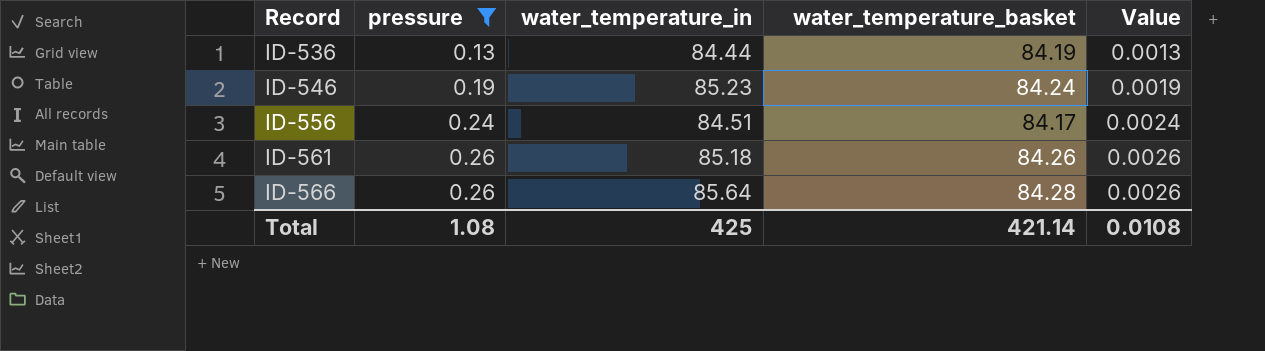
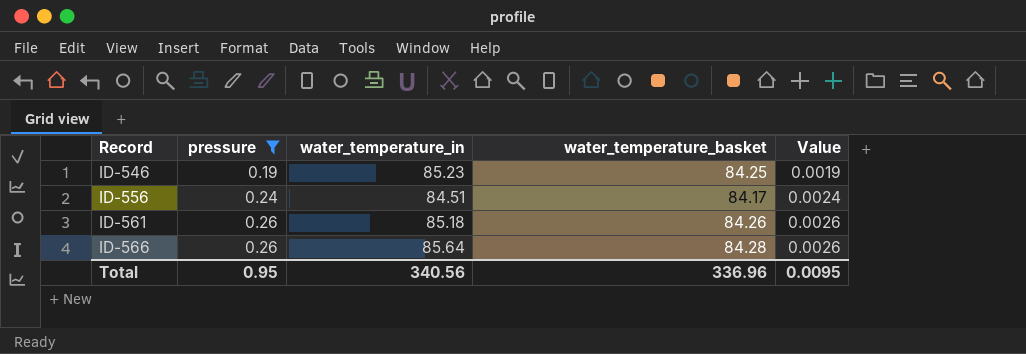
row ID-536: 0.13 | 84.44 | 84.19 | 0.0013 -> none
ID-546 | water_temperature_basket: 84.24 -> 84.25
Total | pressure: 1.08 -> 0.95
Total | water_temperature_in: 425 -> 340.56
Total | water_temperature_basket: 421.14 -> 336.96
Total | Value: 0.0108 -> 0.0095

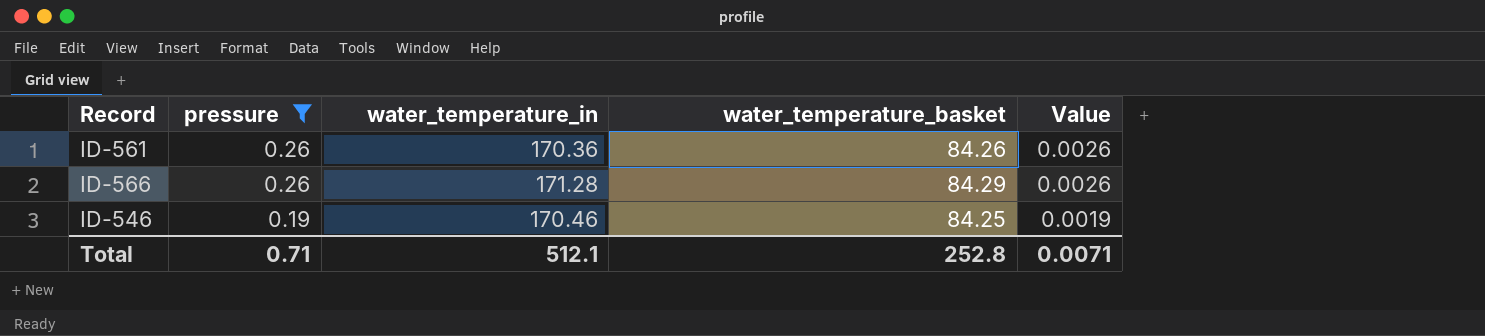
row order: Record ascending -> pressure descending
row ID-556: 0.24 | 84.51 | 84.17 | 0.0024 -> none
ID-561 | water_temperature_in: 85.18 -> 170.36
ID-566 | water_temperature_in: 85.64 -> 171.28
ID-566 | water_temperature_basket: 84.28 -> 84.29
ID-546 | water_temperature_in: 85.23 -> 170.46
Total | pressure: 0.95 -> 0.71
Total | water_temperature_in: 340.56 -> 512.1
Total | water_temperature_basket: 336.96 -> 252.8
Total | Value: 0.0095 -> 0.0071

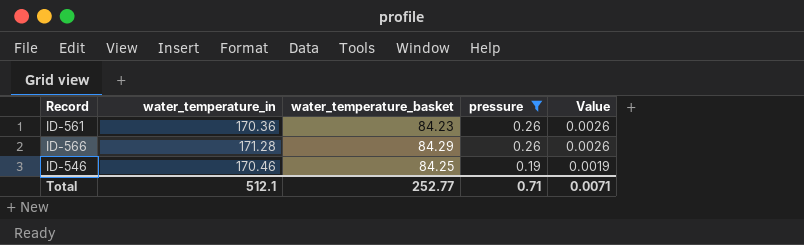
column pressure | position: 2 -> 4
ID-561 | water_temperature_basket: 84.26 -> 84.23
Total | water_temperature_basket: 252.8 -> 252.77

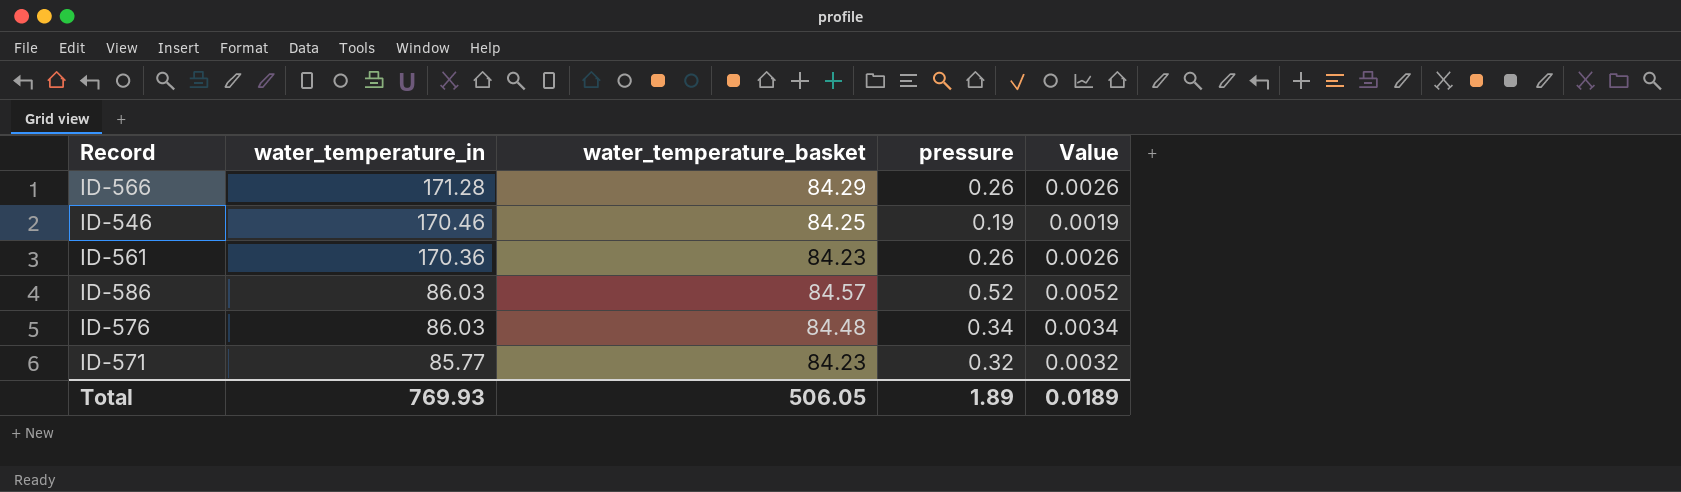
filter: pressure <= 0.26 -> none
row order: pressure descending -> water_temperature_in descending
Total | water_temperature_in: 512.1 -> 769.93
Total | water_temperature_basket: 252.77 -> 506.05
Total | pressure: 0.71 -> 1.89
Total | Value: 0.0071 -> 0.0189

